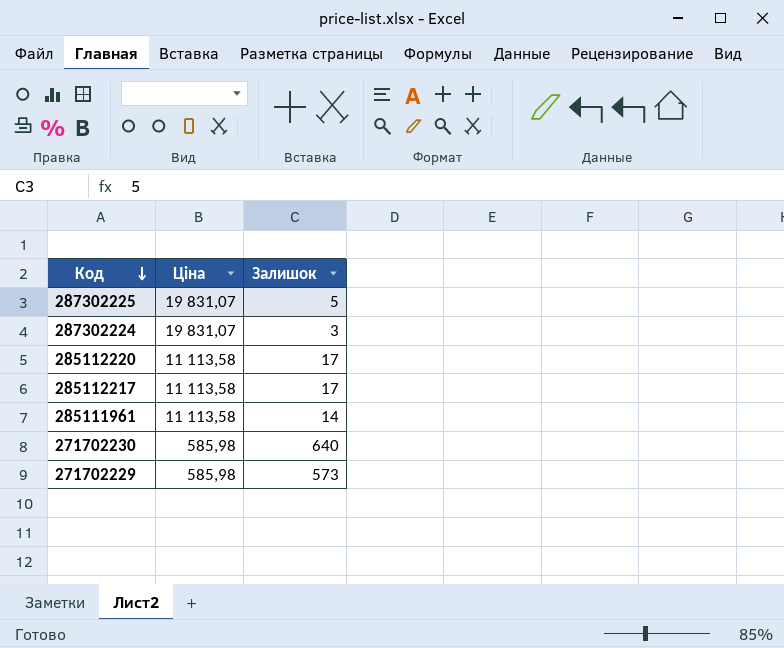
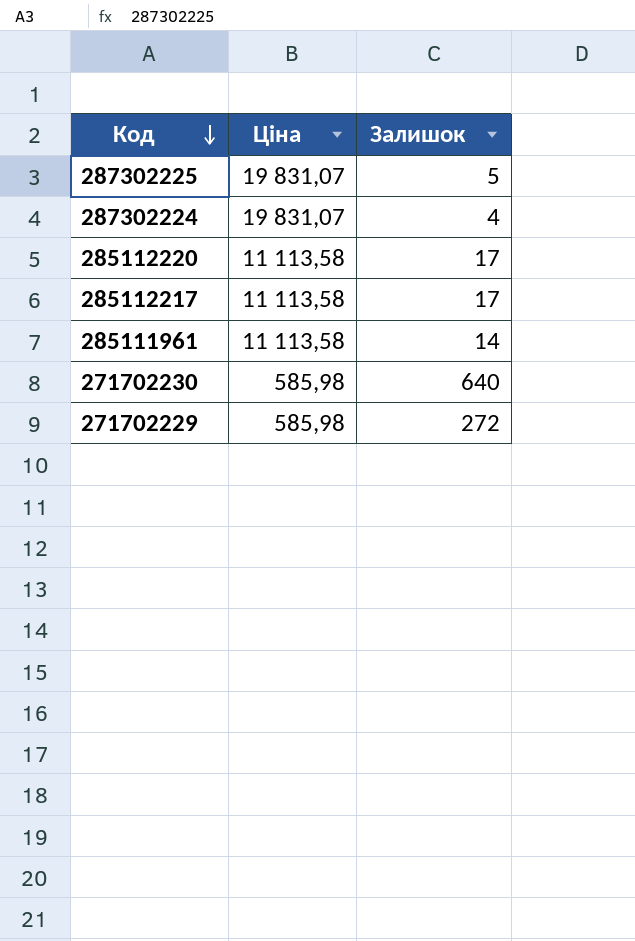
287302224 | Залишок: 3 -> 4
271702229 | Залишок: 573 -> 272

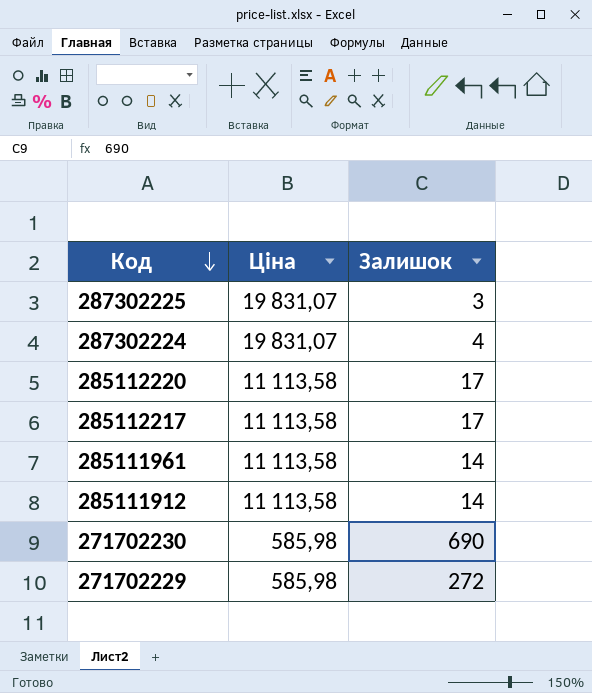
287302225 | Залишок: 5 -> 3
row 285111912: none -> 11 113,58 | 14
271702230 | Залишок: 640 -> 690

